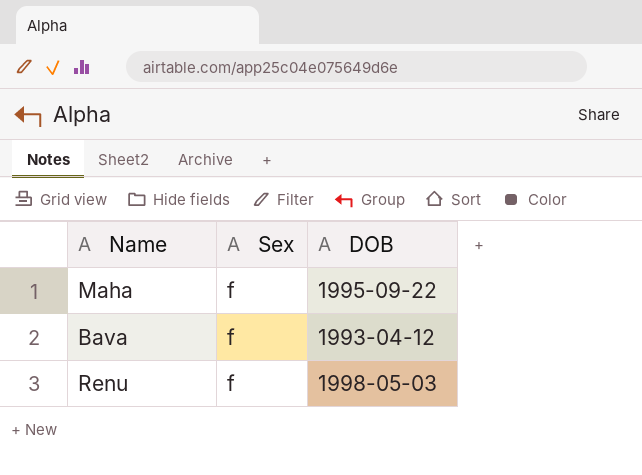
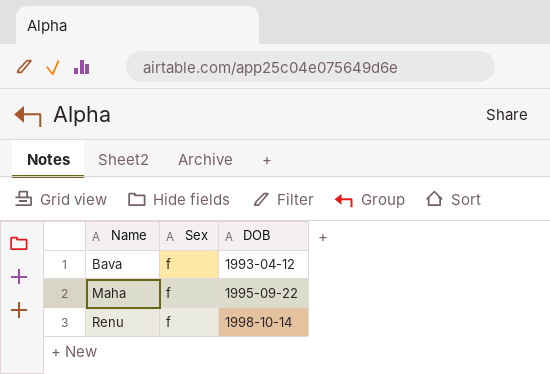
row order: none -> Name ascending
Renu | DOB: 1998-05-03 -> 1998-10-14

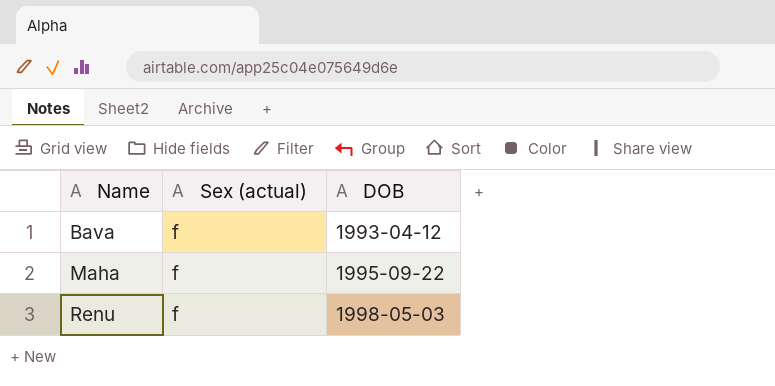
column name: Sex -> Sex (actual)
Renu | DOB: 1998-10-14 -> 1998-05-03

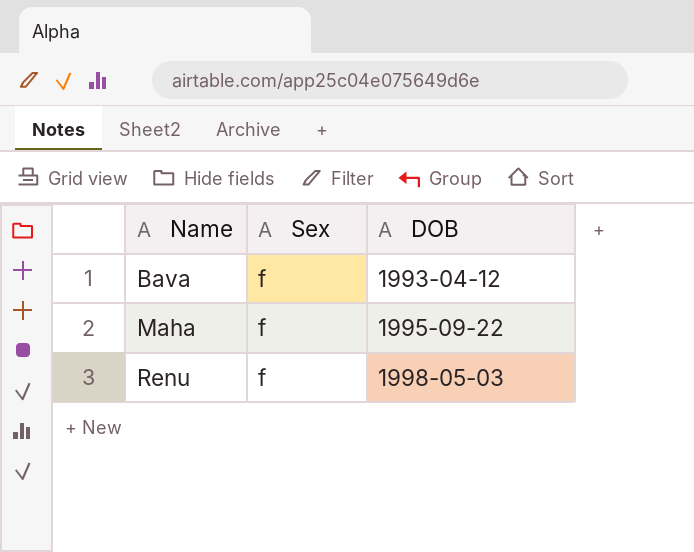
column name: Sex (actual) -> Sex

